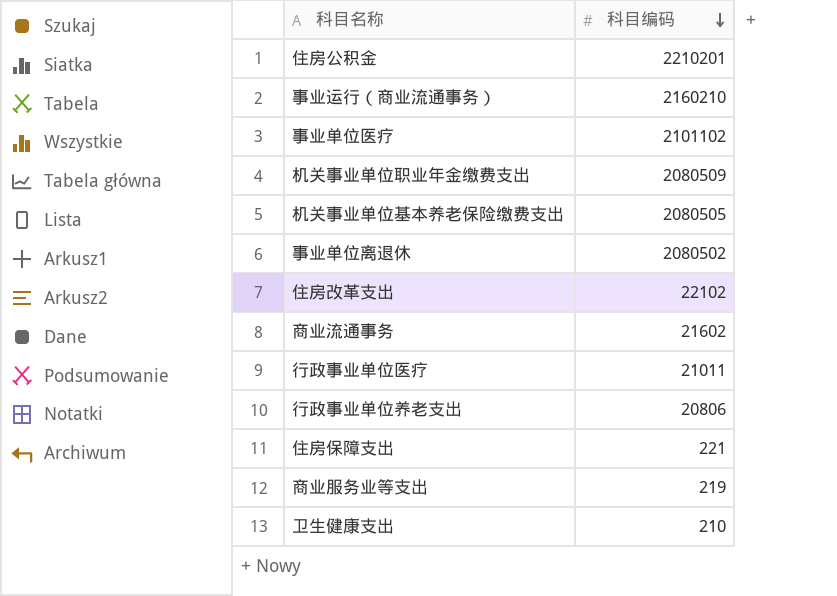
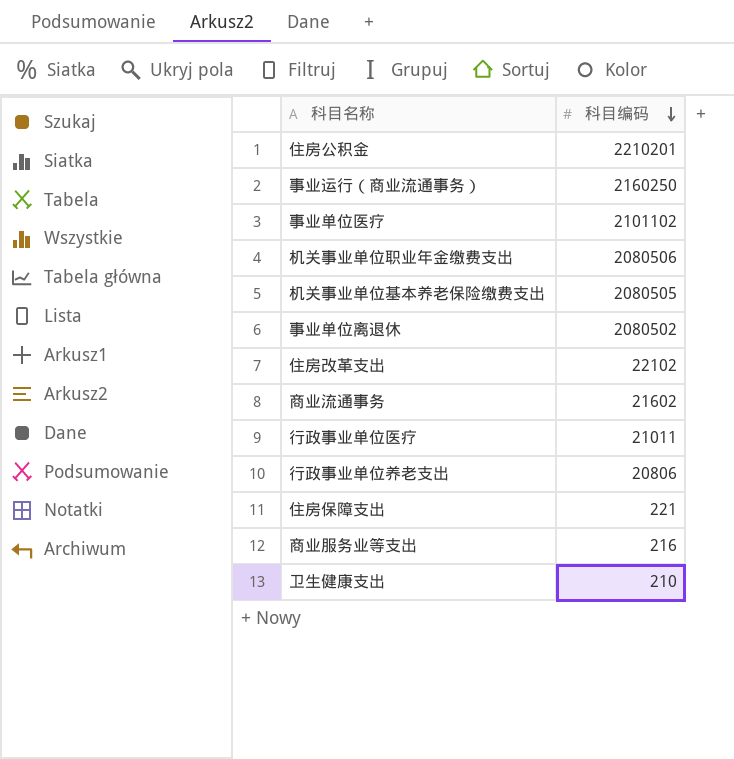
事业运行（商业流通事务） | 科目编码: 2160210 -> 2160250
机关事业单位职业年金缴费支出 | 科目编码: 2080509 -> 2080506
商业服务业等支出 | 科目编码: 219 -> 216

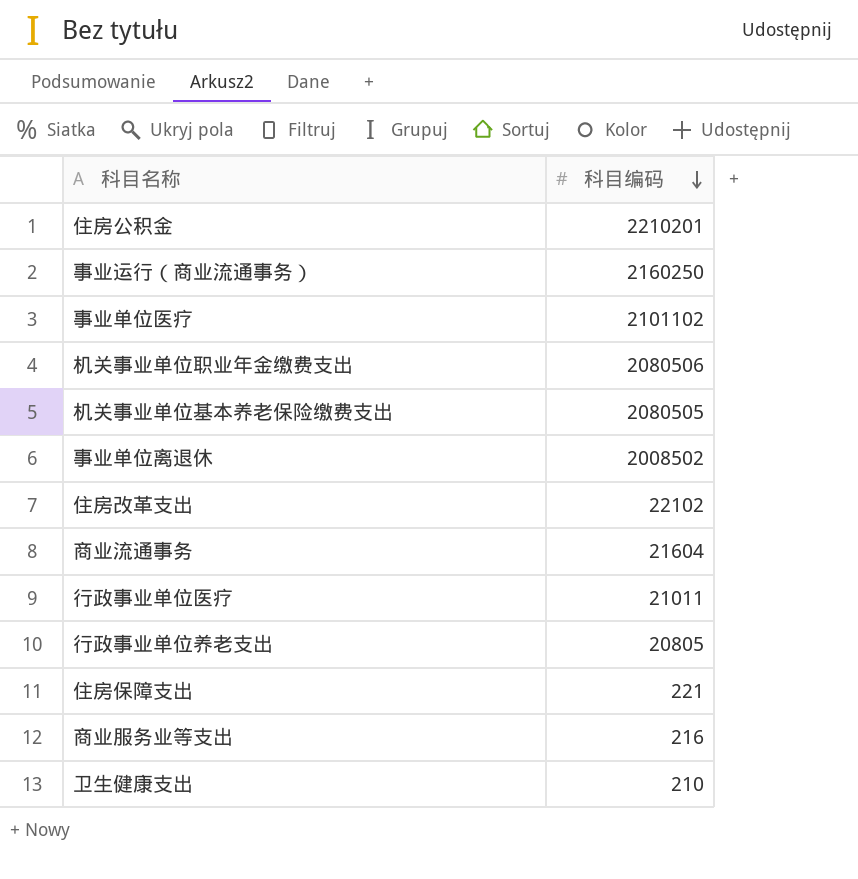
事业单位离退休 | 科目编码: 2080502 -> 2008502
商业流通事务 | 科目编码: 21602 -> 21604
行政事业单位养老支出 | 科目编码: 20806 -> 20805

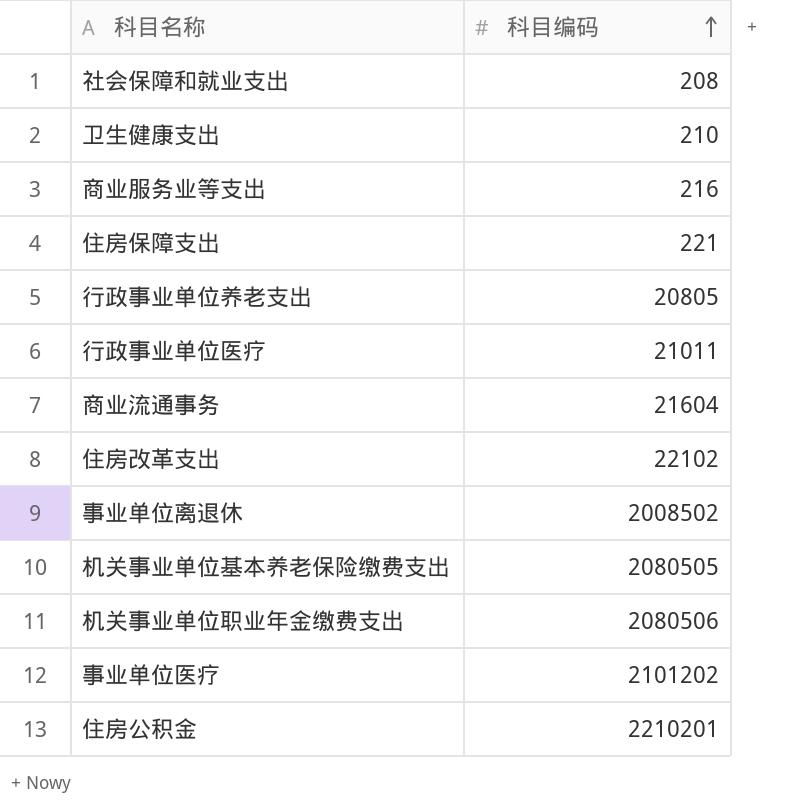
row order: 科目编码 descending -> 科目编码 ascending
row 事业运行（商业流通事务）: 2160250 -> none
row 社会保障和就业支出: none -> 208
事业单位医疗 | 科目编码: 2101102 -> 2101202

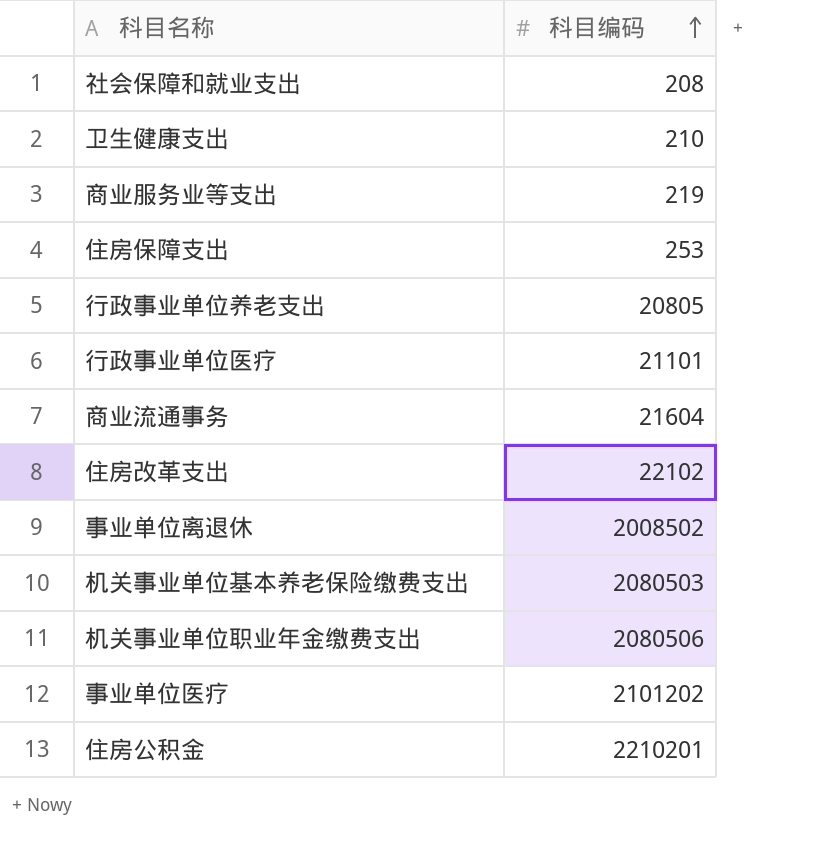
商业服务业等支出 | 科目编码: 216 -> 219
住房保障支出 | 科目编码: 221 -> 253
行政事业单位医疗 | 科目编码: 21011 -> 21101
机关事业单位基本养老保险缴费支出 | 科目编码: 2080505 -> 2080503

